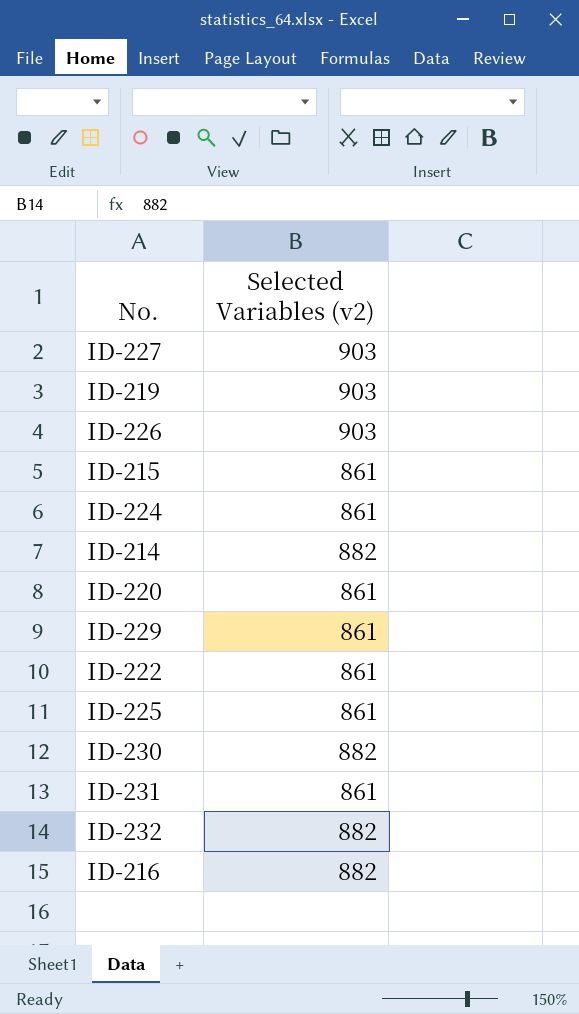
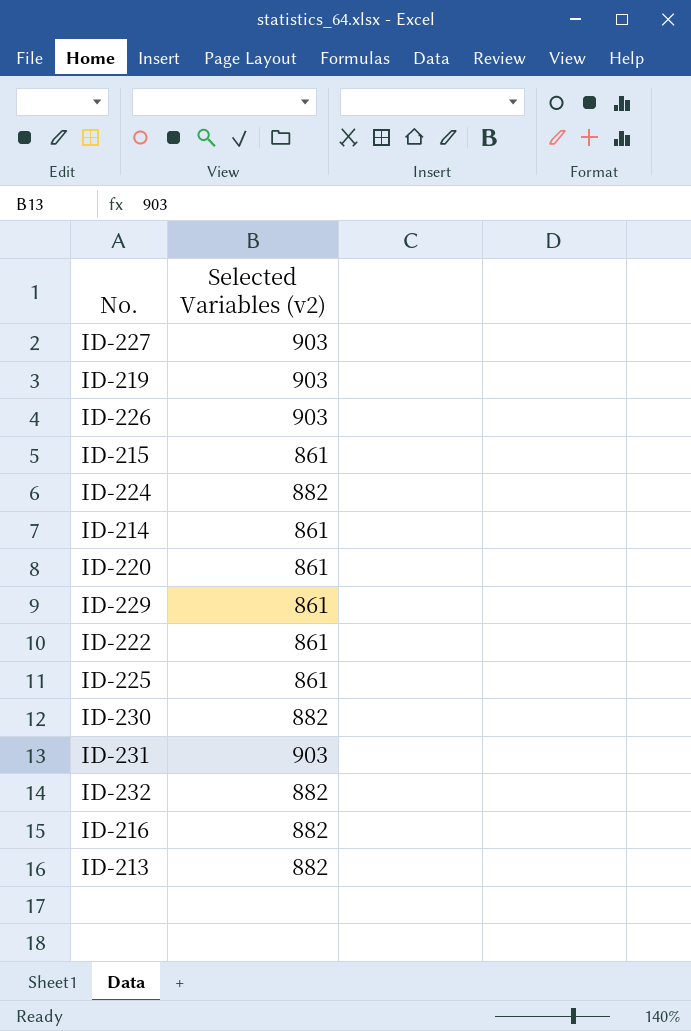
ID-224 | Selected Variables (v2): 861 -> 882
ID-214 | Selected Variables (v2): 882 -> 861
ID-231 | Selected Variables (v2): 861 -> 903
row ID-213: none -> 882

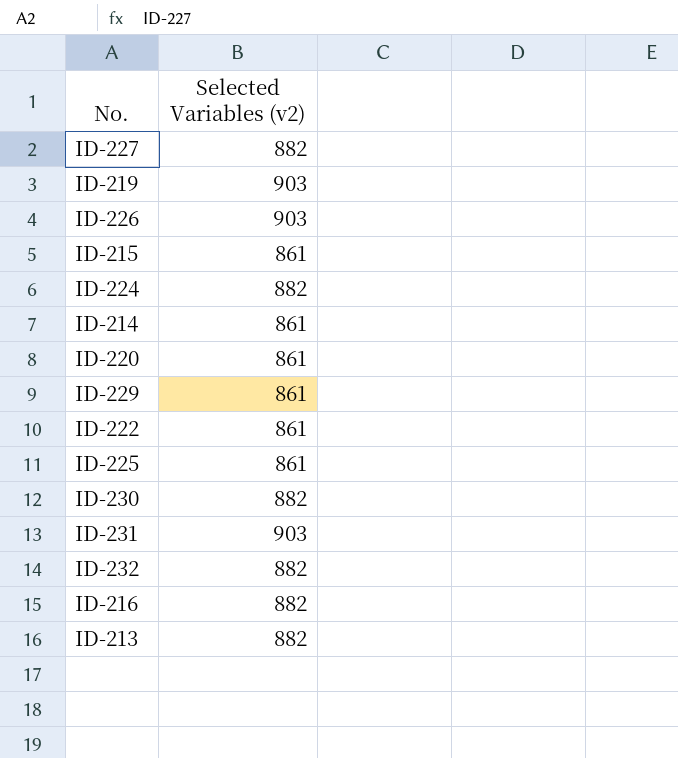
ID-227 | Selected Variables (v2): 903 -> 882

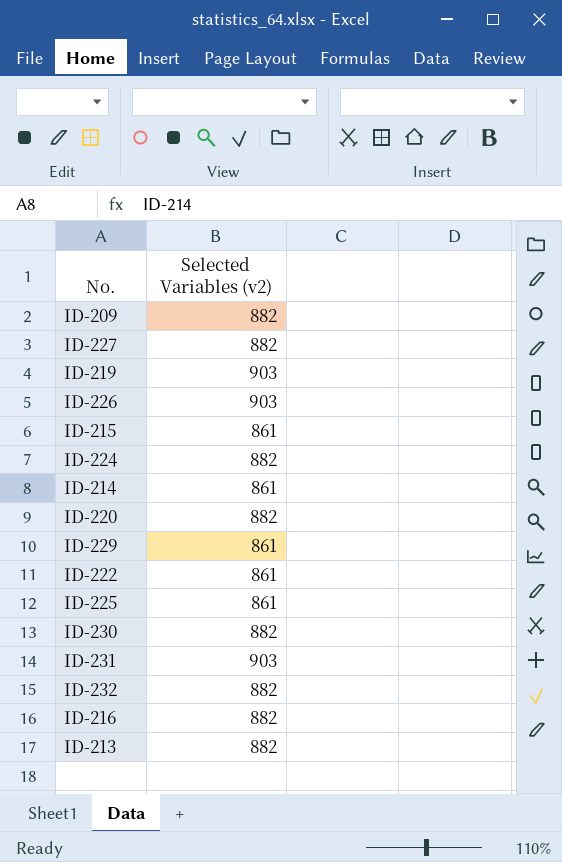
row ID-209: none -> 882
ID-220 | Selected Variables (v2): 861 -> 882

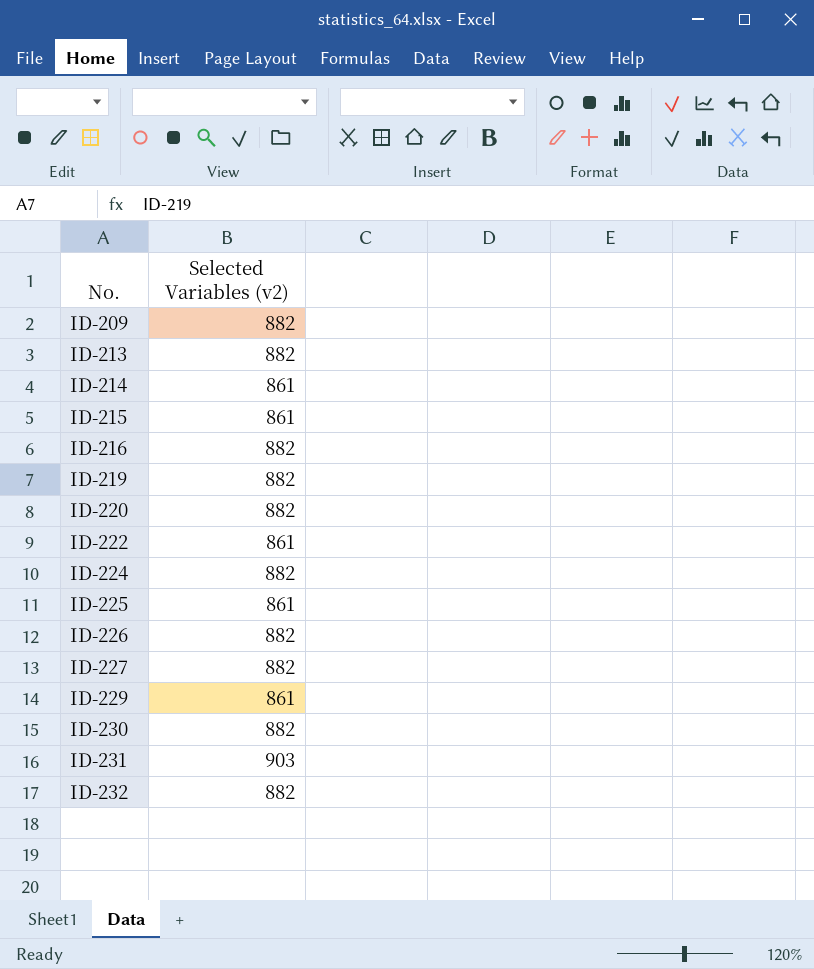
row order: none -> No. ascending
ID-219 | Selected Variables (v2): 903 -> 882
ID-226 | Selected Variables (v2): 903 -> 882

